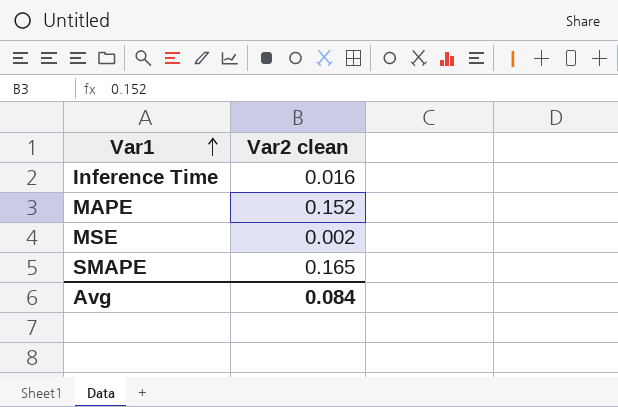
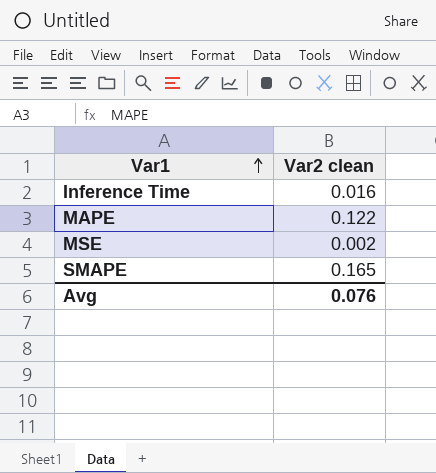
MAPE | Var2 clean: 0.152 -> 0.122
Avg | Var2 clean: 0.084 -> 0.076

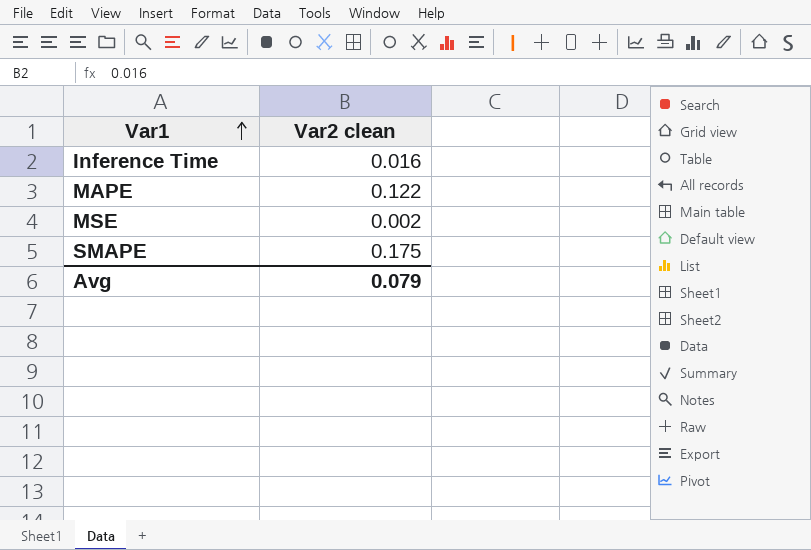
SMAPE | Var2 clean: 0.165 -> 0.175
Avg | Var2 clean: 0.076 -> 0.079

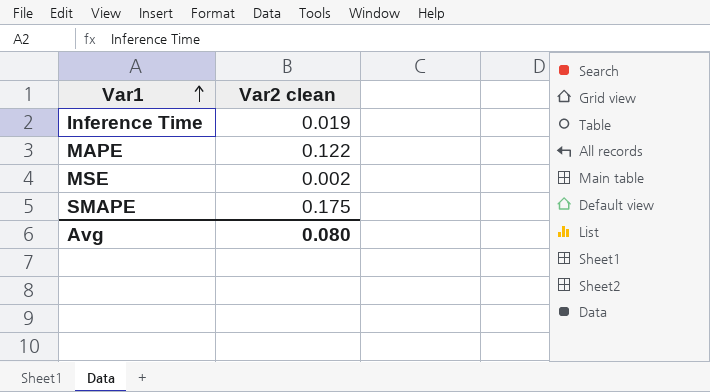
Inference Time | Var2 clean: 0.016 -> 0.019
Avg | Var2 clean: 0.079 -> 0.080

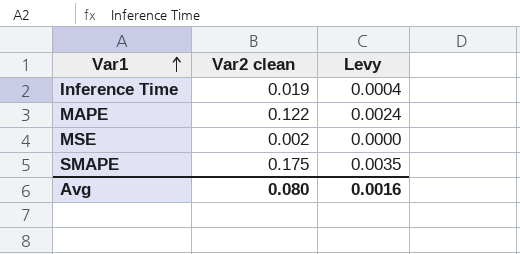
column Levy | formula: none -> [Var2 clean] * 0.02

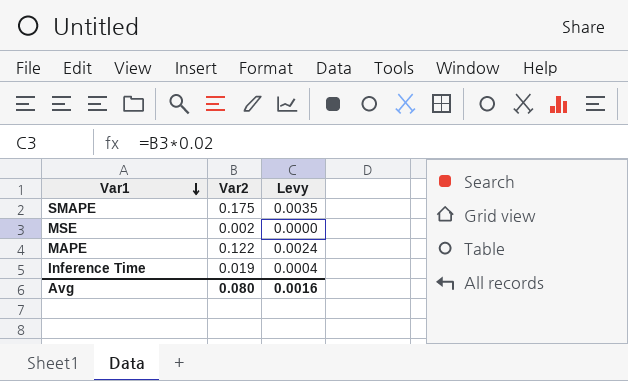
row order: Var1 ascending -> Var1 descending
column name: Var2 clean -> Var2

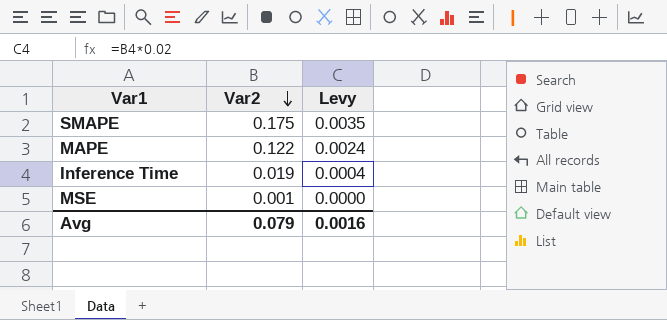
row order: Var1 descending -> Var2 descending
MSE | Var2: 0.002 -> 0.001
Avg | Var2: 0.080 -> 0.079

